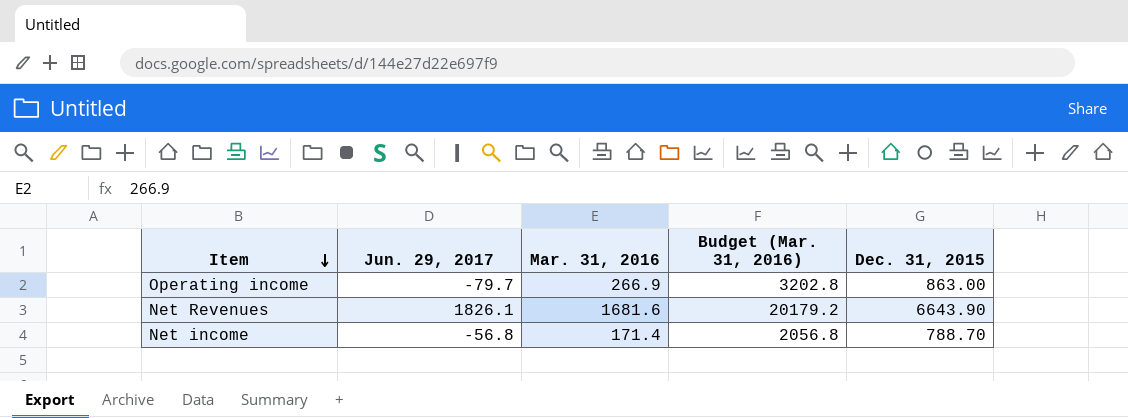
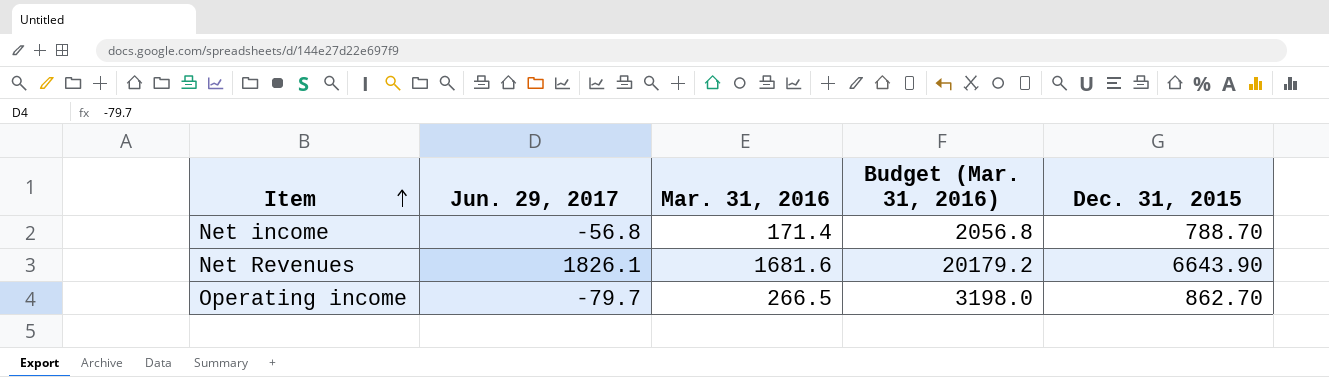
row order: Item descending -> Item ascending
Operating income | Mar. 31, 2016: 266.9 -> 266.5
Operating income | Budget (Mar. 31, 2016): 3202.8 -> 3198.0
Operating income | Dec. 31, 2015: 863.00 -> 862.70

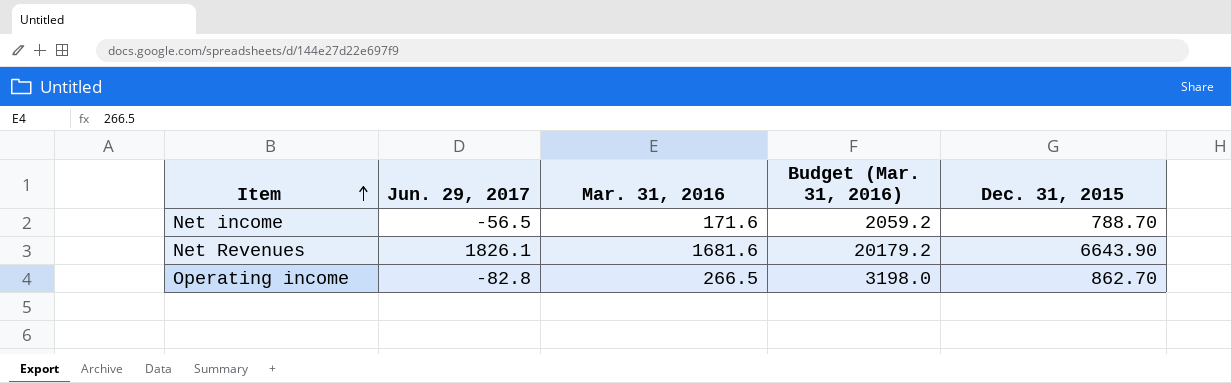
Net income | Jun. 29, 2017: -56.8 -> -56.5
Net income | Mar. 31, 2016: 171.4 -> 171.6
Net income | Budget (Mar. 31, 2016): 2056.8 -> 2059.2
Operating income | Jun. 29, 2017: -79.7 -> -82.8

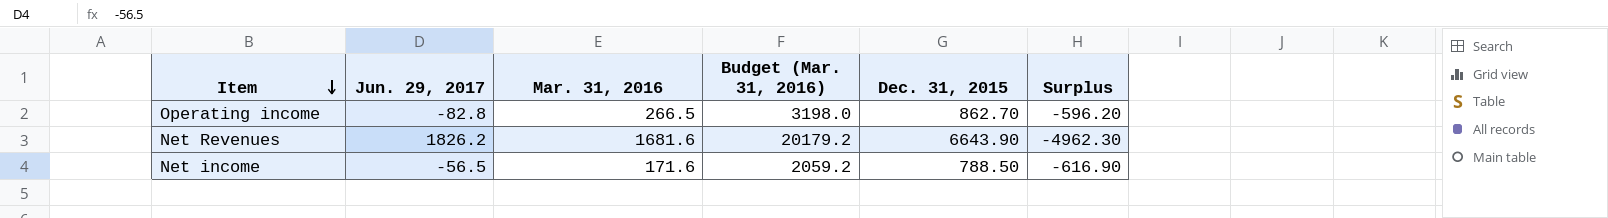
row order: Item ascending -> Item descending
column Surplus | formula: none -> [Mar. 31, 2016] - [Dec. 31, 2015]
Net Revenues | Jun. 29, 2017: 1826.1 -> 1826.2
Net income | Dec. 31, 2015: 788.70 -> 788.50

